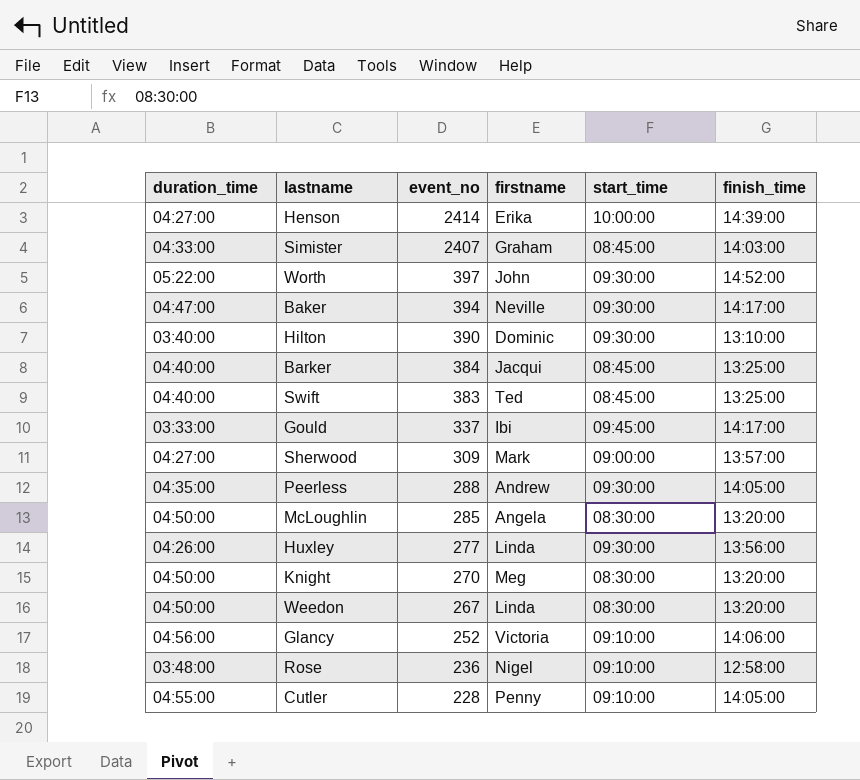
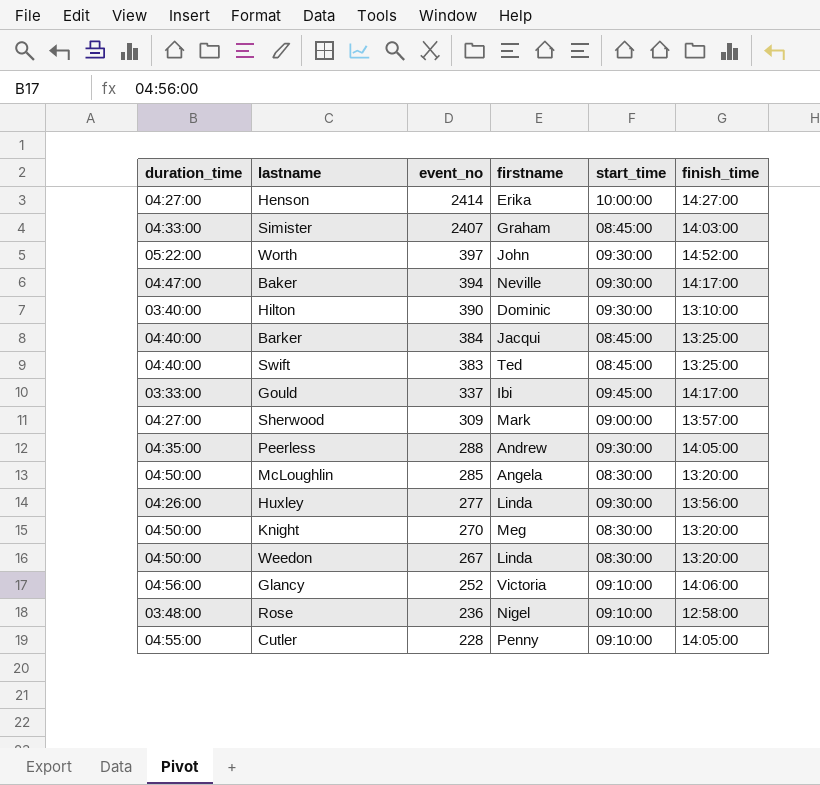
Henson | finish_time: 14:39:00 -> 14:27:00

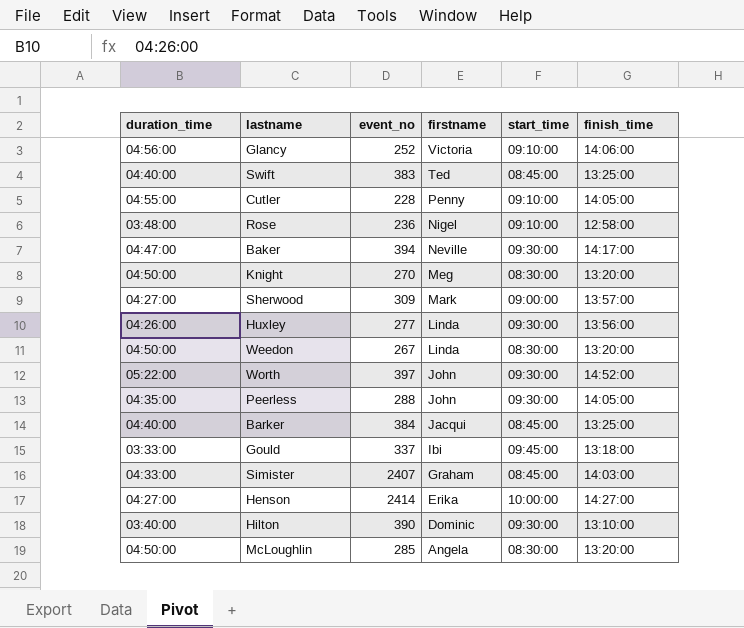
row order: event_no descending -> firstname descending
Peerless | firstname: Andrew -> John
Gould | finish_time: 14:17:00 -> 13:18:00

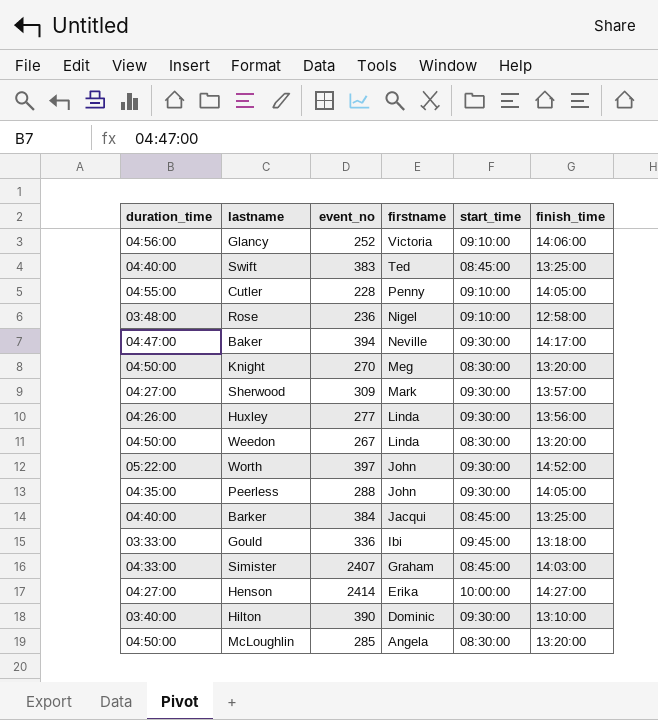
Sherwood | start_time: 09:00:00 -> 09:30:00
Gould | event_no: 337 -> 336

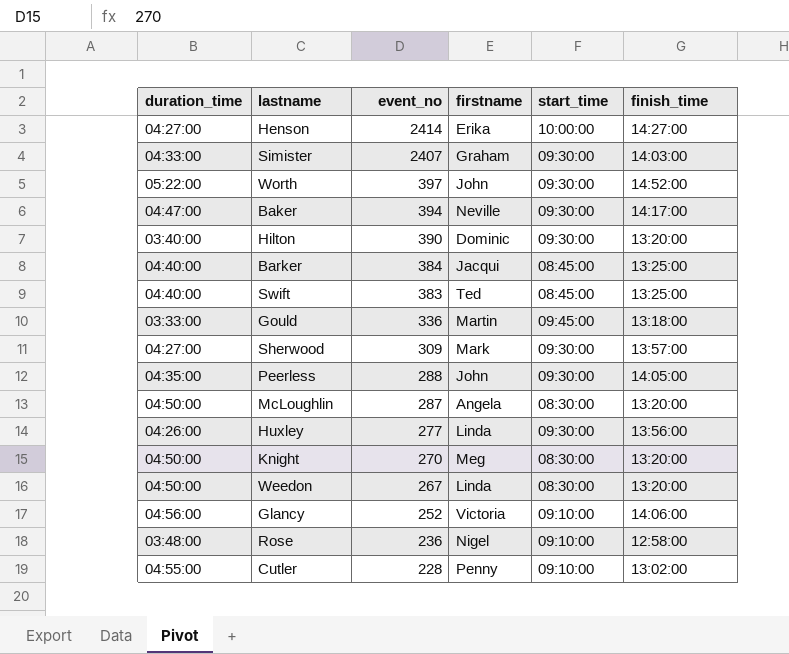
row order: firstname descending -> event_no descending
Simister | start_time: 08:45:00 -> 09:30:00
Hilton | finish_time: 13:10:00 -> 13:20:00
Gould | firstname: Ibi -> Martin
McLoughlin | event_no: 285 -> 287
Cutler | finish_time: 14:05:00 -> 13:02:00

